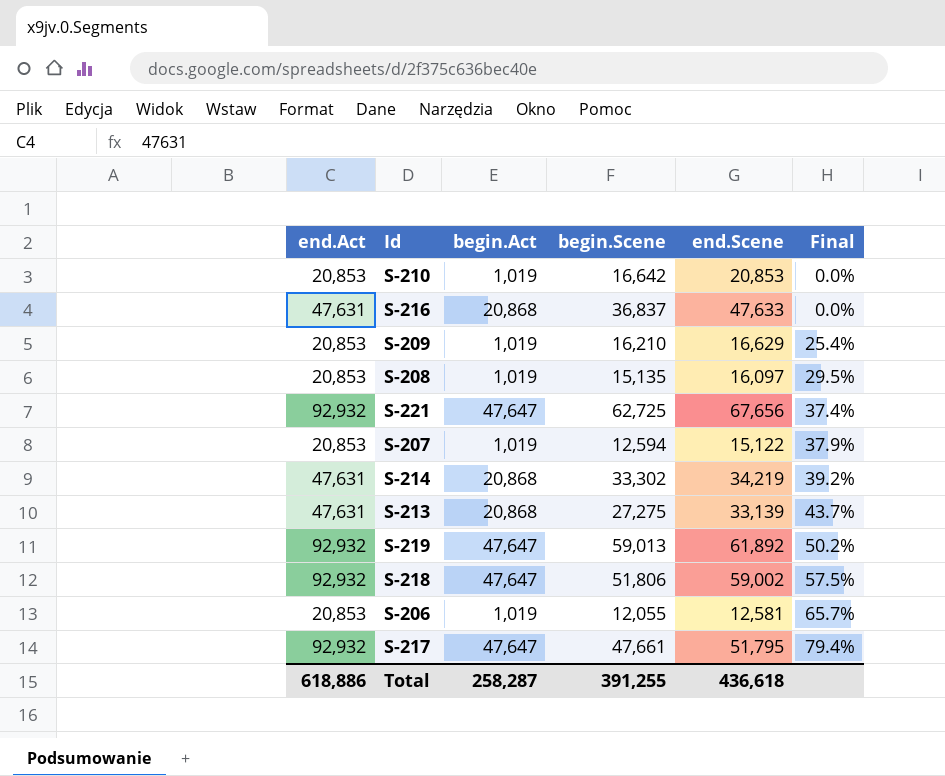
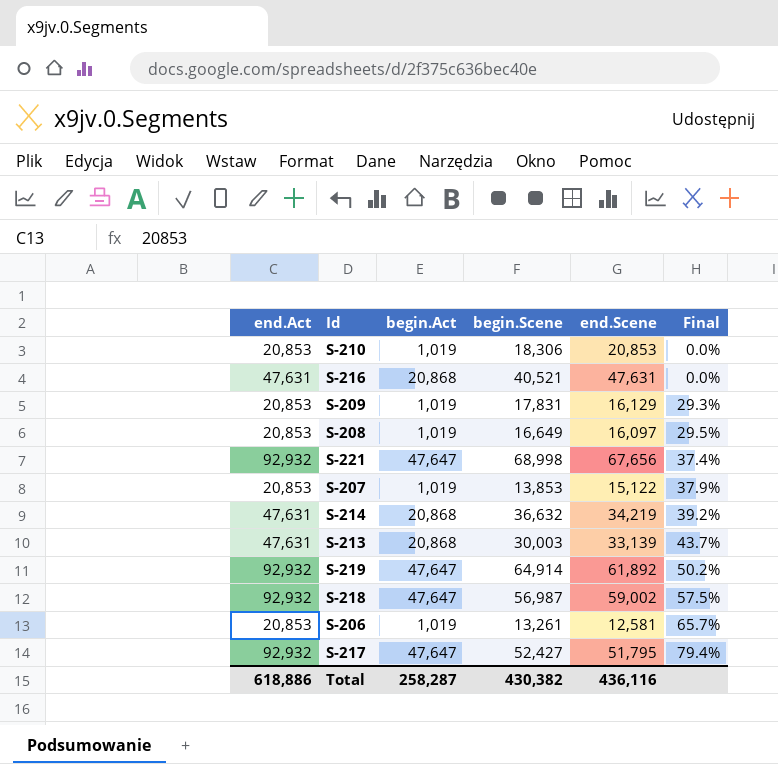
S-210 | begin.Scene: 16,642 -> 18,306
S-216 | begin.Scene: 36,837 -> 40,521
S-216 | end.Scene: 47,633 -> 47,631
S-209 | begin.Scene: 16,210 -> 17,831
S-209 | end.Scene: 16,629 -> 16,129
S-209 | Final: 25.4% -> 29.3%
S-208 | begin.Scene: 15,135 -> 16,649
S-221 | begin.Scene: 62,725 -> 68,998
S-207 | begin.Scene: 12,594 -> 13,853
S-214 | begin.Scene: 33,302 -> 36,632
S-213 | begin.Scene: 27,275 -> 30,003
S-219 | begin.Scene: 59,013 -> 64,914
S-218 | begin.Scene: 51,806 -> 56,987
S-206 | begin.Scene: 12,055 -> 13,261
S-217 | begin.Scene: 47,661 -> 52,427
Total | begin.Scene: 391,255 -> 430,382
Total | end.Scene: 436,618 -> 436,116

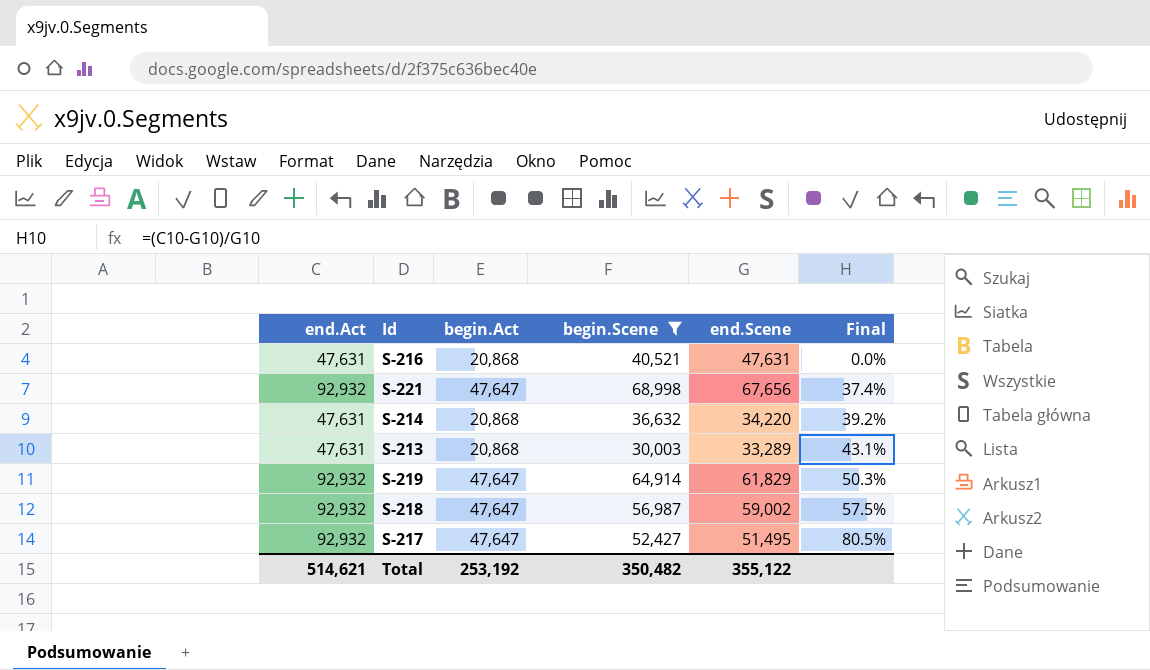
filter: none -> begin.Scene >= 30,003
S-214 | end.Scene: 34,219 -> 34,220
S-213 | end.Scene: 33,139 -> 33,289
S-213 | Final: 43.7% -> 43.1%
S-219 | end.Scene: 61,892 -> 61,829
S-219 | Final: 50.2% -> 50.3%
S-217 | end.Scene: 51,795 -> 51,495
S-217 | Final: 79.4% -> 80.5%
Total | end.Act: 618,886 -> 514,621
Total | begin.Act: 258,287 -> 253,192
Total | begin.Scene: 430,382 -> 350,482
Total | end.Scene: 436,116 -> 355,122

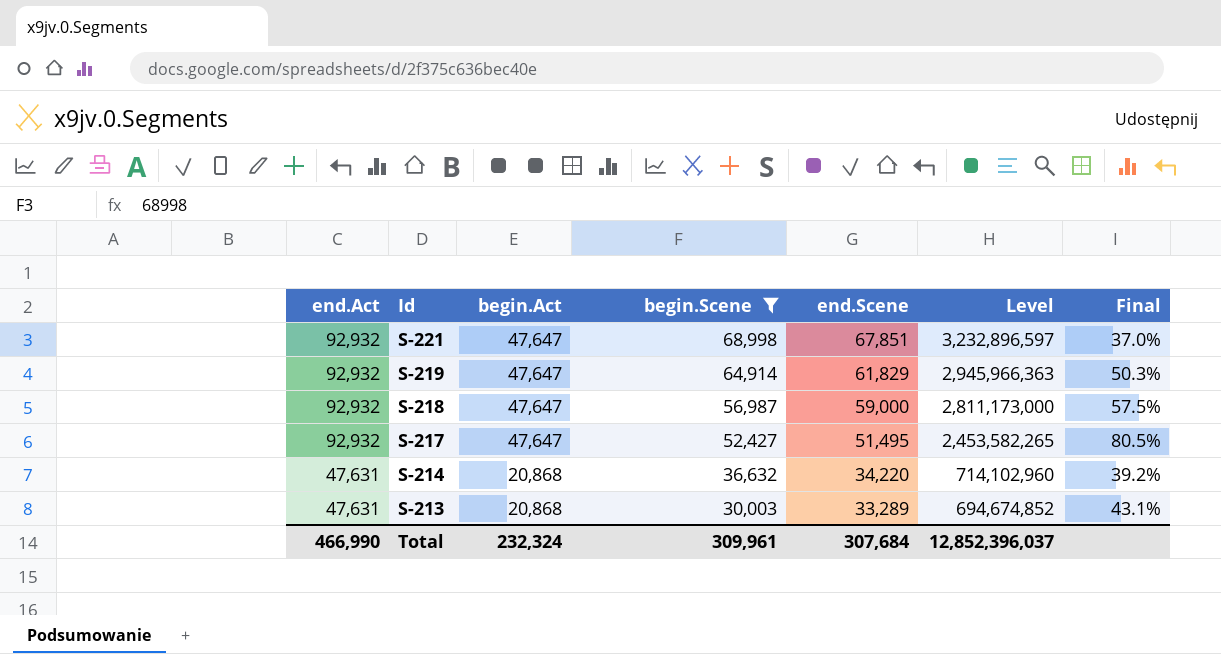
row order: Final ascending -> end.Act descending
column Level | formula: none -> [begin.Act] * [end.Scene]
row S-216: 47,631 | 20,868 | 40,521 | 47,631 | 0.0% -> none
S-221 | end.Scene: 67,656 -> 67,851
S-221 | Final: 37.4% -> 37.0%
S-218 | end.Scene: 59,002 -> 59,000
Total | end.Act: 514,621 -> 466,990
Total | begin.Act: 253,192 -> 232,324
Total | begin.Scene: 350,482 -> 309,961
Total | end.Scene: 355,122 -> 307,684

